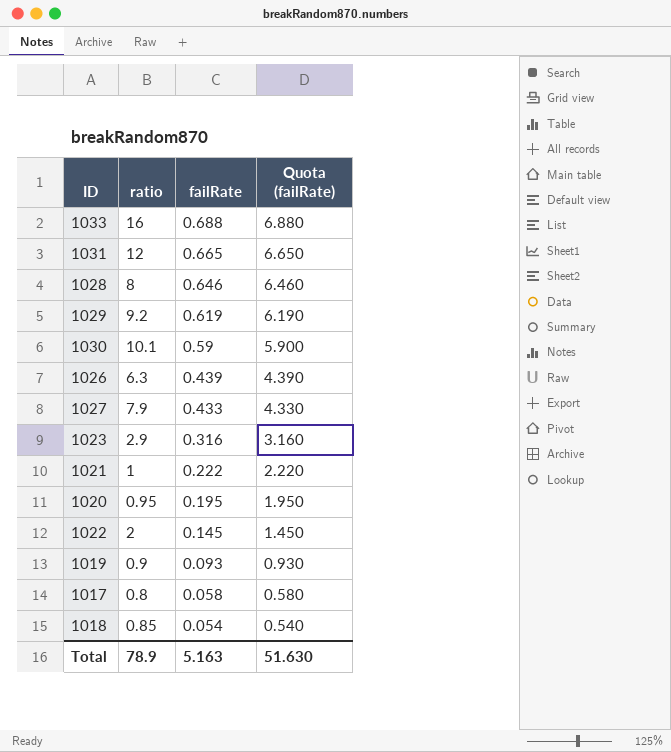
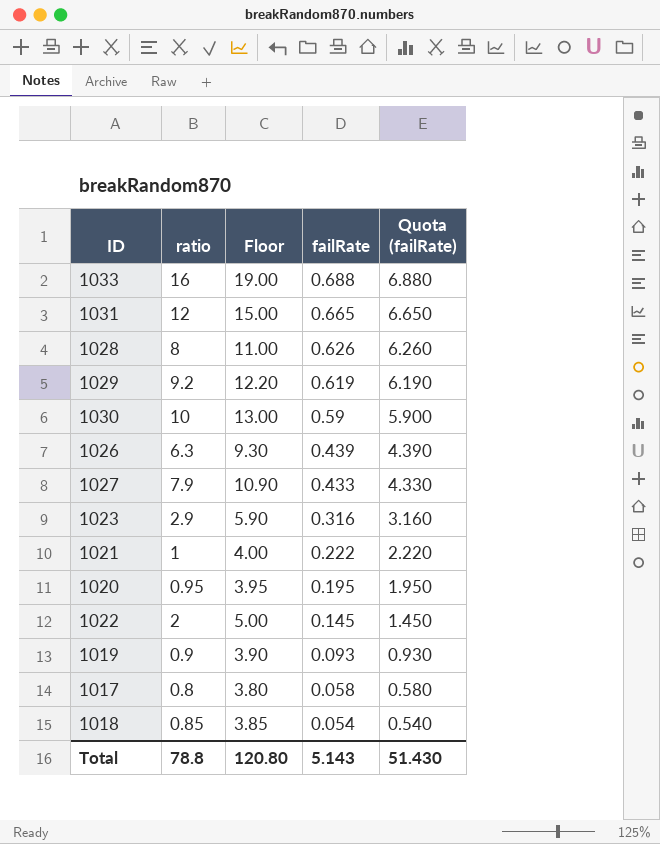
column Floor | formula: none -> [ratio] + 3
1028 | failRate: 0.646 -> 0.626
1028 | Quota (failRate): 6.460 -> 6.260
1030 | ratio: 10.1 -> 10
Total | ratio: 78.9 -> 78.8
Total | failRate: 5.163 -> 5.143
Total | Quota (failRate): 51.630 -> 51.430

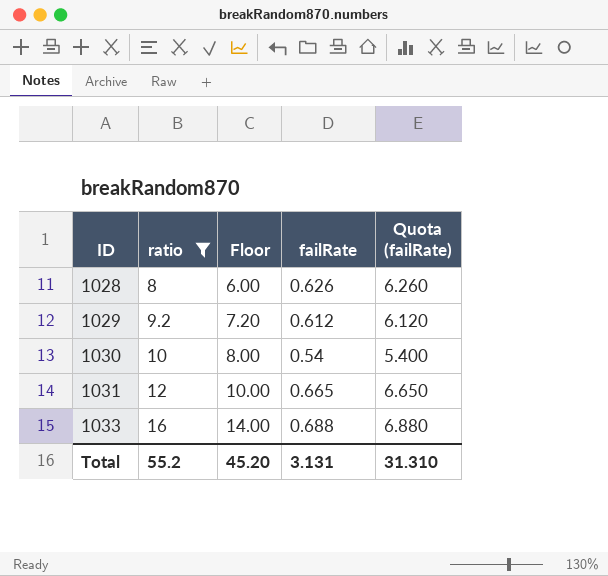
filter: none -> ratio >= 8
row order: failRate descending -> ID ascending
column Floor | formula: [ratio] + 3 -> [ratio] - 2
1029 | failRate: 0.619 -> 0.612
1029 | Quota (failRate): 6.190 -> 6.120
1030 | failRate: 0.59 -> 0.54
1030 | Quota (failRate): 5.900 -> 5.400
Total | ratio: 78.8 -> 55.2
Total | Floor: 120.80 -> 45.20
Total | failRate: 5.143 -> 3.131
Total | Quota (failRate): 51.430 -> 31.310

